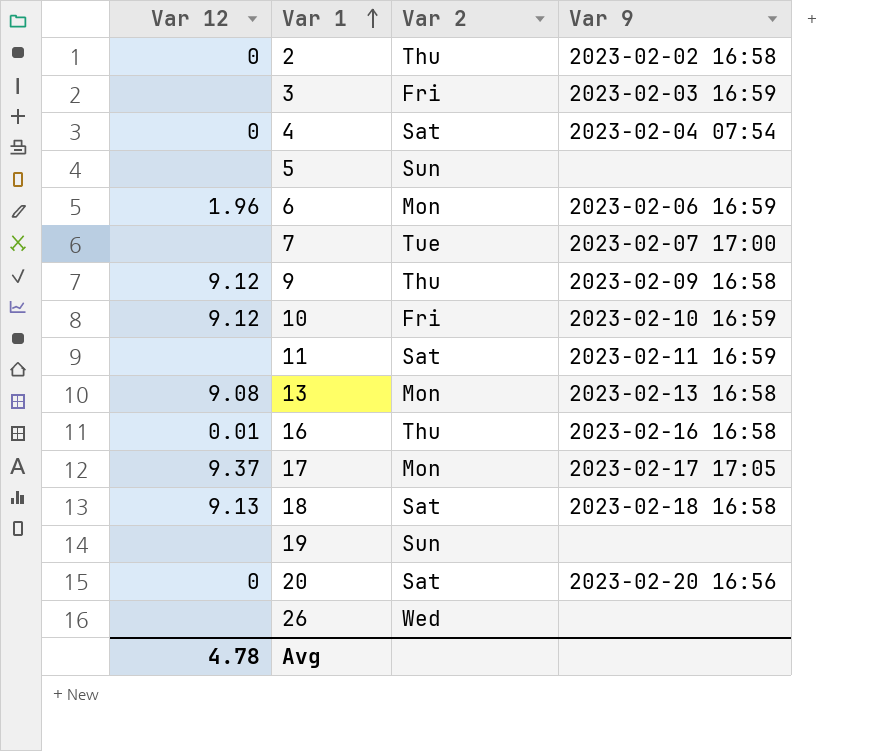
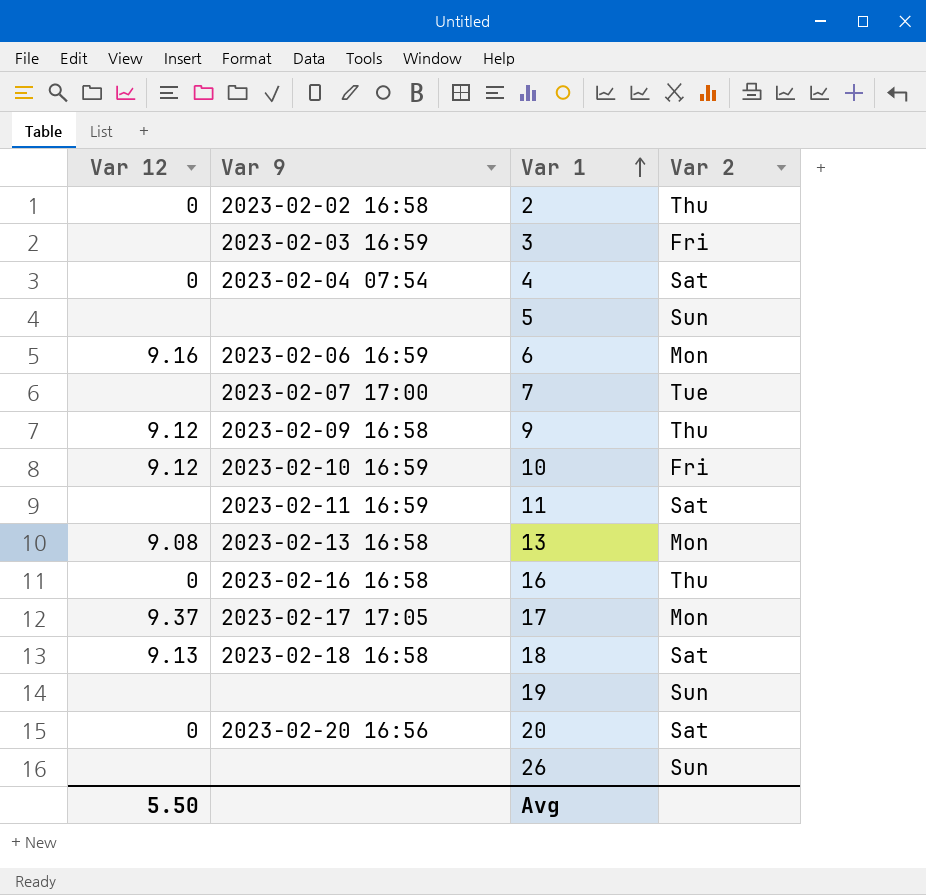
column Var 9 | position: 4 -> 2
6 | Var 12: 1.96 -> 9.16
16 | Var 12: 0.01 -> 0
26 | Var 2: Wed -> Sun
Avg | Var 12: 4.78 -> 5.50

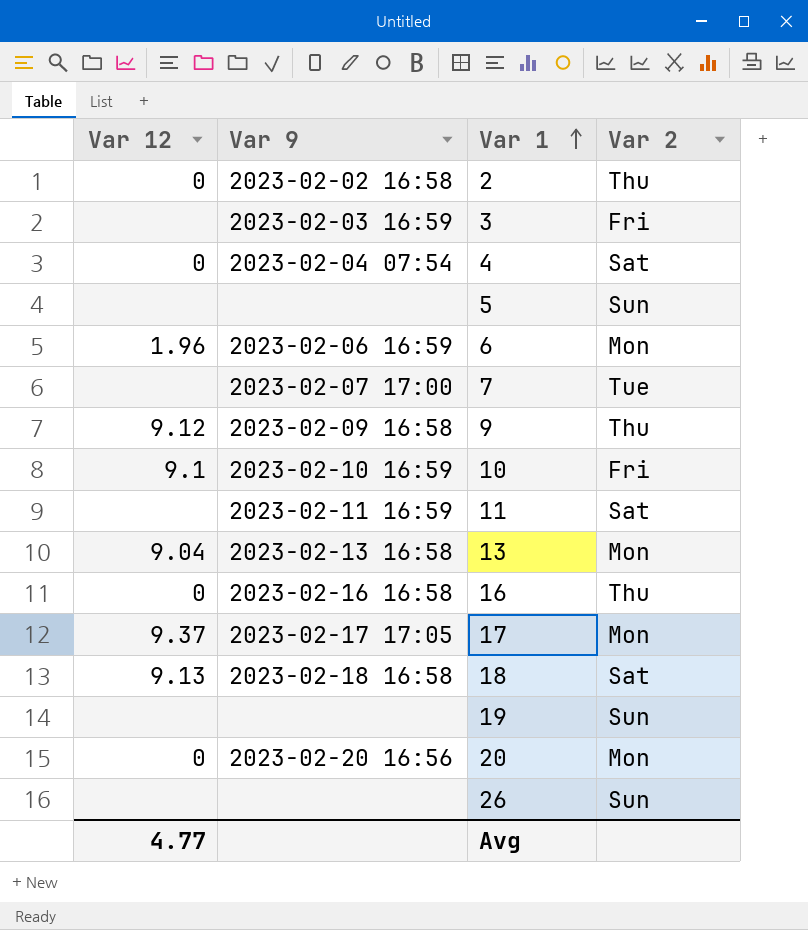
6 | Var 12: 9.16 -> 1.96
10 | Var 12: 9.12 -> 9.1
13 | Var 12: 9.08 -> 9.04
20 | Var 2: Sat -> Mon
Avg | Var 12: 5.50 -> 4.77

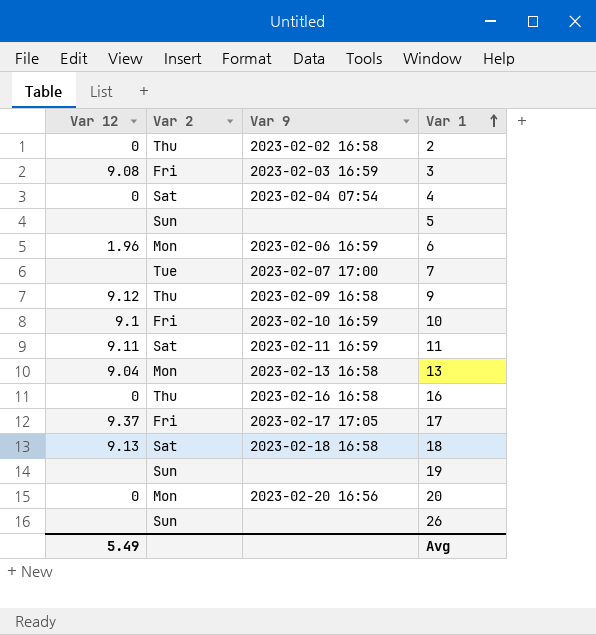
column Var 2 | position: 4 -> 2
3 | Var 12: none -> 9.08
11 | Var 12: none -> 9.11
17 | Var 2: Mon -> Fri
Avg | Var 12: 4.77 -> 5.49

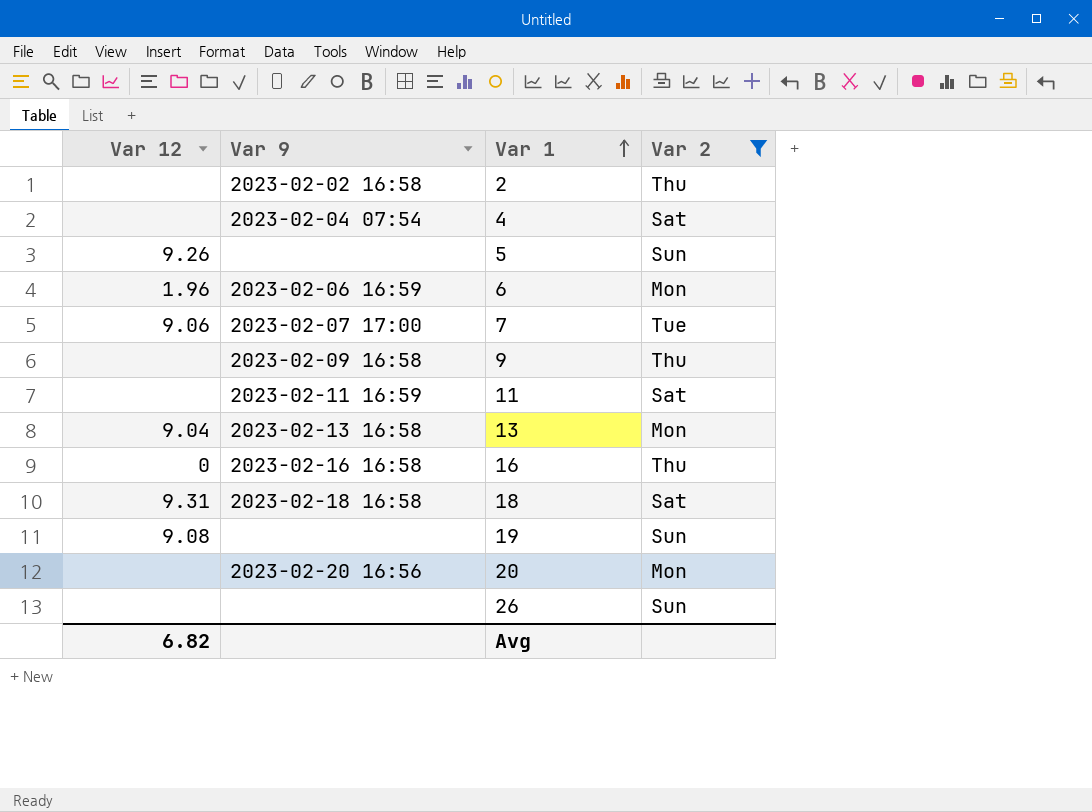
filter: none -> Var 2 != Fri
column Var 2 | position: 2 -> 4
2 | Var 12: 0 -> none
4 | Var 12: 0 -> none
5 | Var 12: none -> 9.26
7 | Var 12: none -> 9.06
9 | Var 12: 9.12 -> none
11 | Var 12: 9.11 -> none
18 | Var 12: 9.13 -> 9.31
19 | Var 12: none -> 9.08
20 | Var 12: 0 -> none
Avg | Var 12: 5.49 -> 6.82

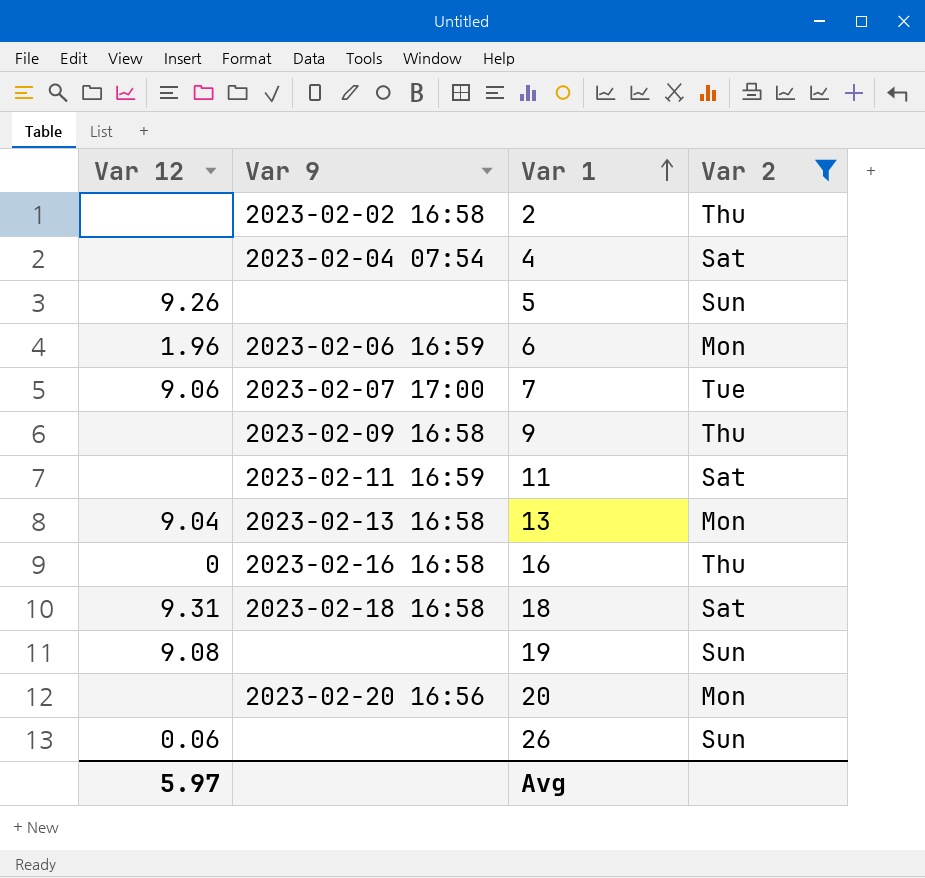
26 | Var 12: none -> 0.06
Avg | Var 12: 6.82 -> 5.97

